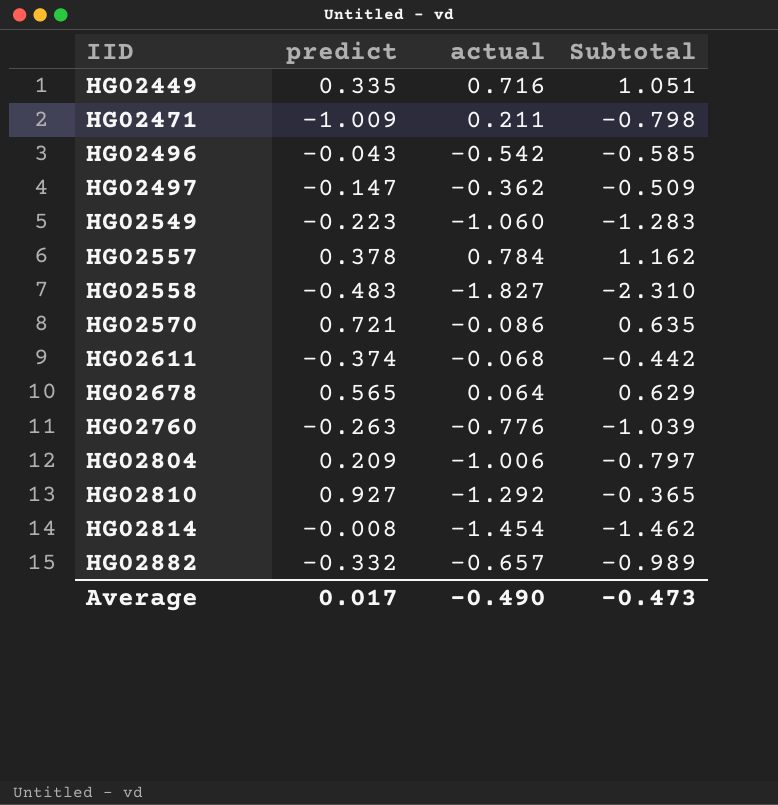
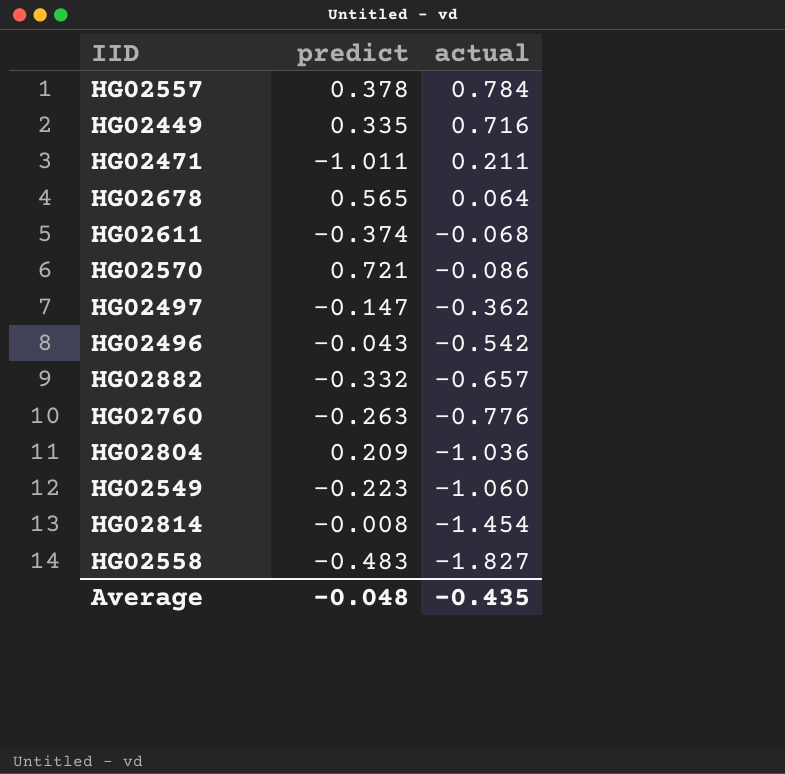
row order: IID ascending -> actual descending
column Subtotal | formula: [predict] + [actual] -> none
row HG02810: 0.927 | -1.292 | -0.365 -> none
HG02471 | predict: -1.009 -> -1.011
HG02804 | actual: -1.006 -> -1.036
Average | predict: 0.017 -> -0.048
Average | actual: -0.490 -> -0.435

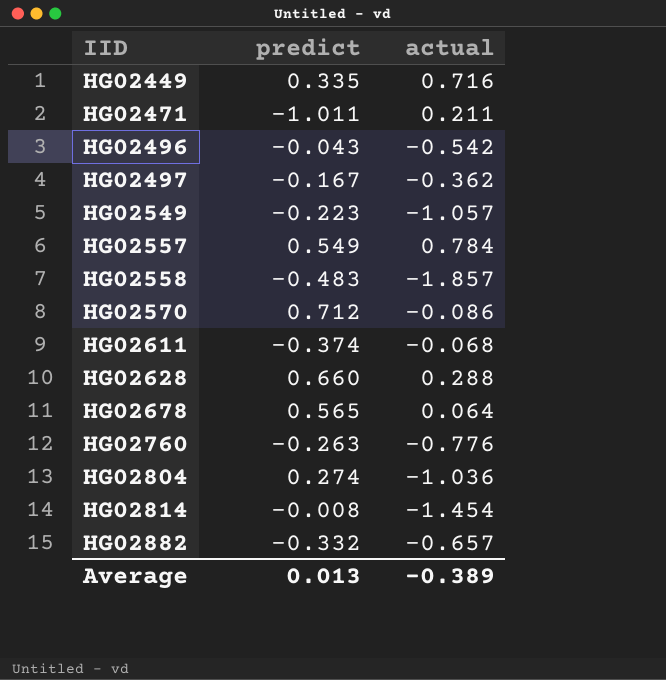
row order: actual descending -> IID ascending
HG02497 | predict: -0.147 -> -0.167
HG02549 | actual: -1.060 -> -1.057
HG02557 | predict: 0.378 -> 0.549
HG02558 | actual: -1.827 -> -1.857
HG02570 | predict: 0.721 -> 0.712
row HG02628: none -> 0.660 | 0.288
HG02804 | predict: 0.209 -> 0.274
Average | predict: -0.048 -> 0.013
Average | actual: -0.435 -> -0.389

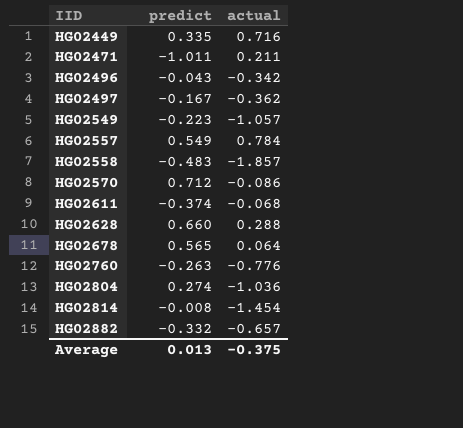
HG02496 | actual: -0.542 -> -0.342
Average | actual: -0.389 -> -0.375

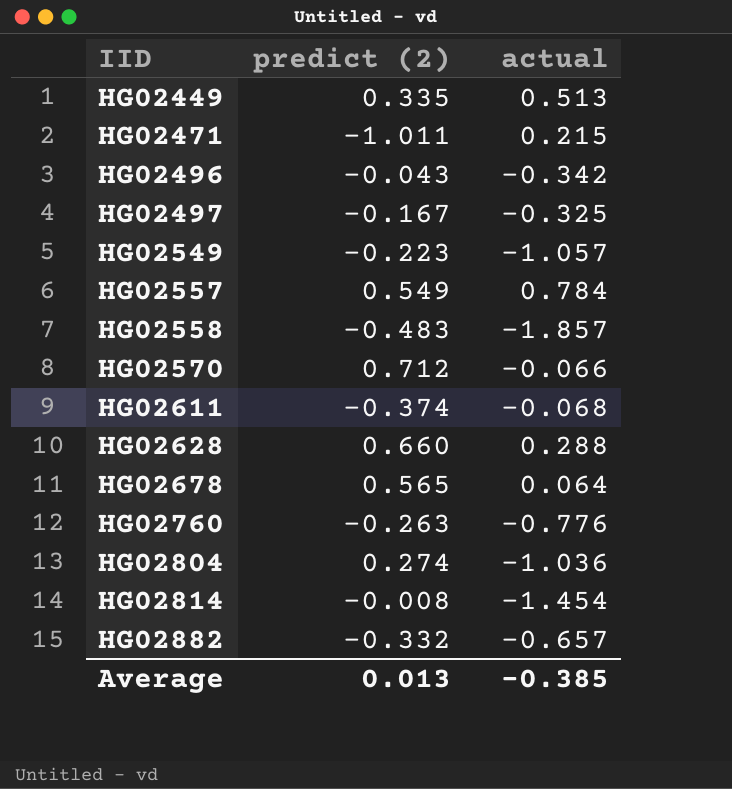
column name: predict -> predict (2)
HG02449 | actual: 0.716 -> 0.513
HG02471 | actual: 0.211 -> 0.215
HG02497 | actual: -0.362 -> -0.325
HG02570 | actual: -0.086 -> -0.066
Average | actual: -0.375 -> -0.385

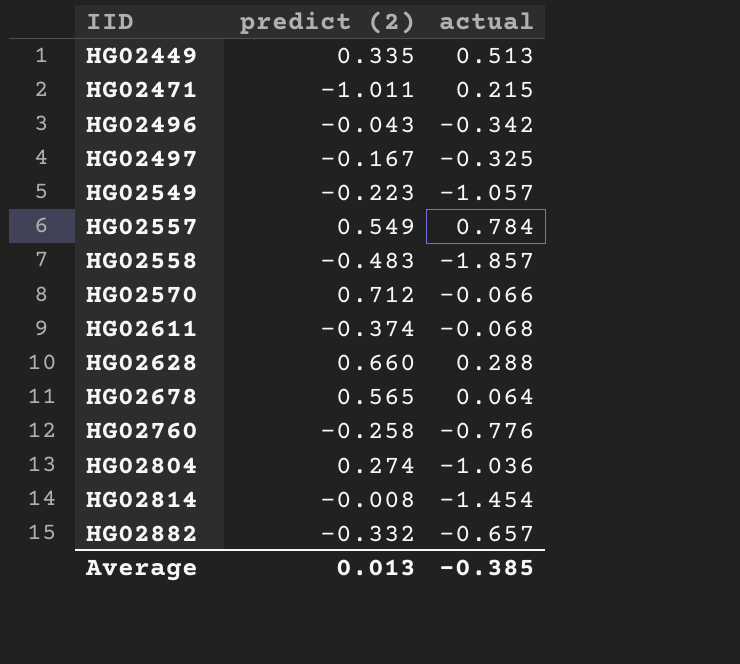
HG02760 | predict (2): -0.263 -> -0.258

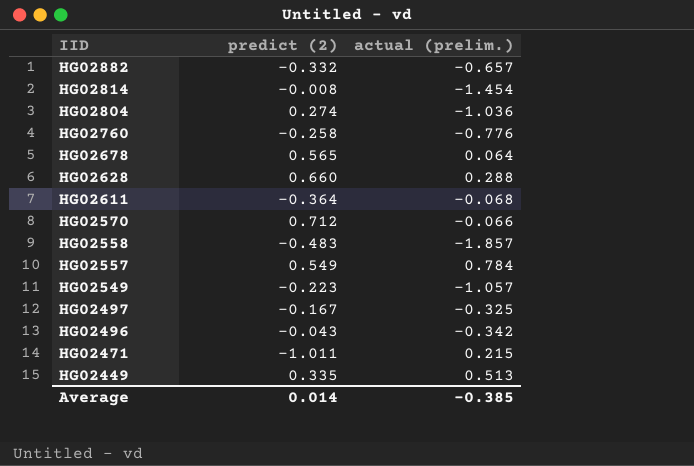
row order: IID ascending -> IID descending
column name: actual -> actual (prelim.)
HG02611 | predict (2): -0.374 -> -0.364
Average | predict (2): 0.013 -> 0.014

